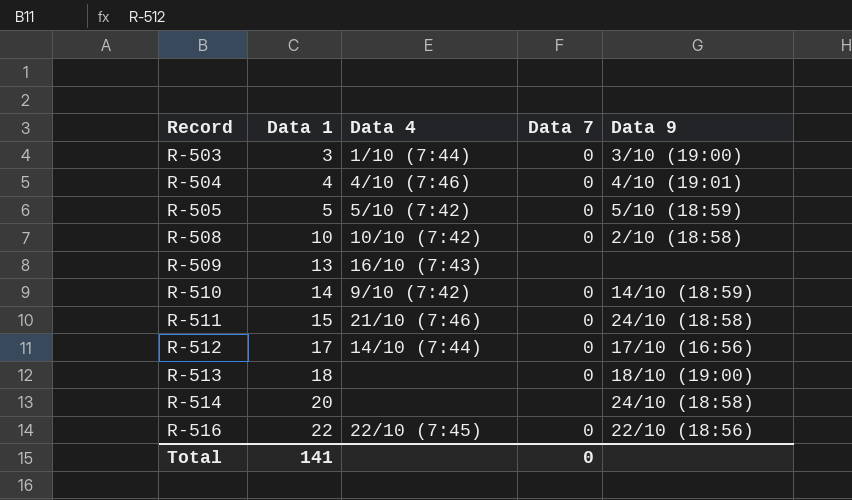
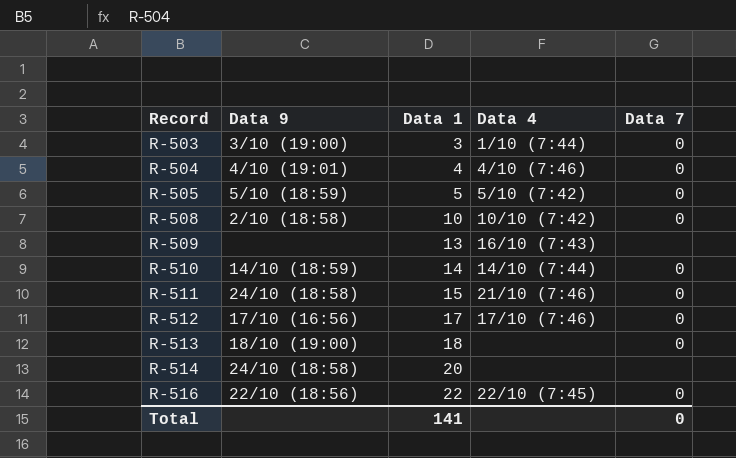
column Data 9 | position: 5 -> 2
R-510 | Data 4: 9/10 (7:42) -> 14/10 (7:44)
R-512 | Data 4: 14/10 (7:44) -> 17/10 (7:46)

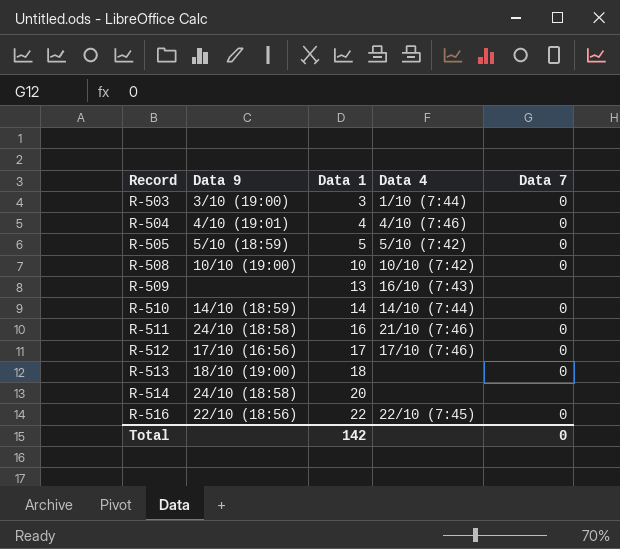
R-508 | Data 9: 2/10 (18:58) -> 10/10 (19:00)
R-511 | Data 1: 15 -> 16
Total | Data 1: 141 -> 142

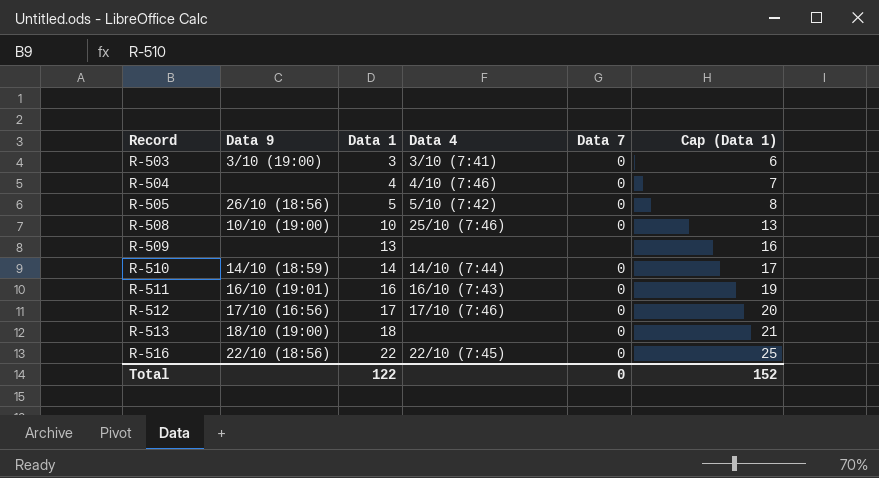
column Cap (Data 1) | formula: none -> [Data 1] + 3
row R-514: 24/10 (18:58) | 20 | none | none -> none
R-503 | Data 4: 1/10 (7:44) -> 3/10 (7:41)
R-504 | Data 9: 4/10 (19:01) -> none
R-505 | Data 9: 5/10 (18:59) -> 26/10 (18:56)
R-508 | Data 4: 10/10 (7:42) -> 25/10 (7:46)
R-509 | Data 4: 16/10 (7:43) -> none
R-511 | Data 9: 24/10 (18:58) -> 16/10 (19:01)
R-511 | Data 4: 21/10 (7:46) -> 16/10 (7:43)
Total | Data 1: 142 -> 122

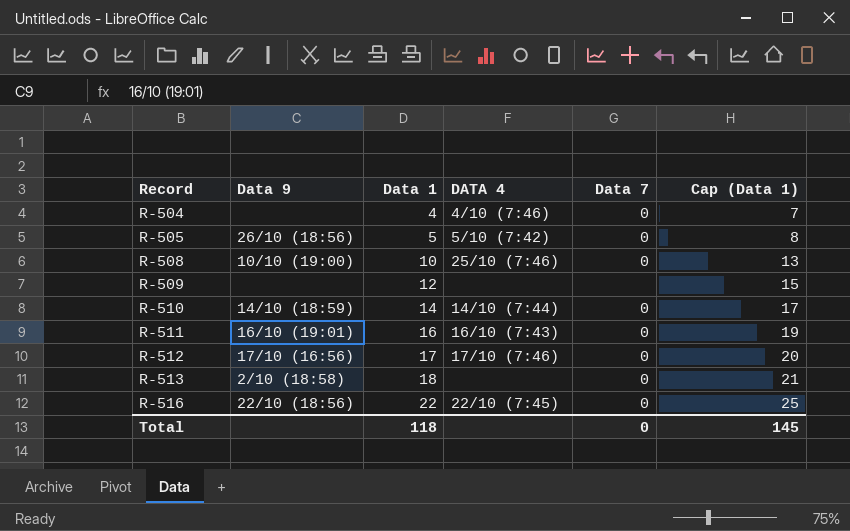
column name: Data 4 -> DATA 4
row R-503: 3/10 (19:00) | 3 | 3/10 (7:41) | 0 | 6 -> none
R-509 | Data 1: 13 -> 12
R-509 | Cap (Data 1): 16 -> 15
R-513 | Data 9: 18/10 (19:00) -> 2/10 (18:58)
Total | Data 1: 122 -> 118
Total | Cap (Data 1): 152 -> 145

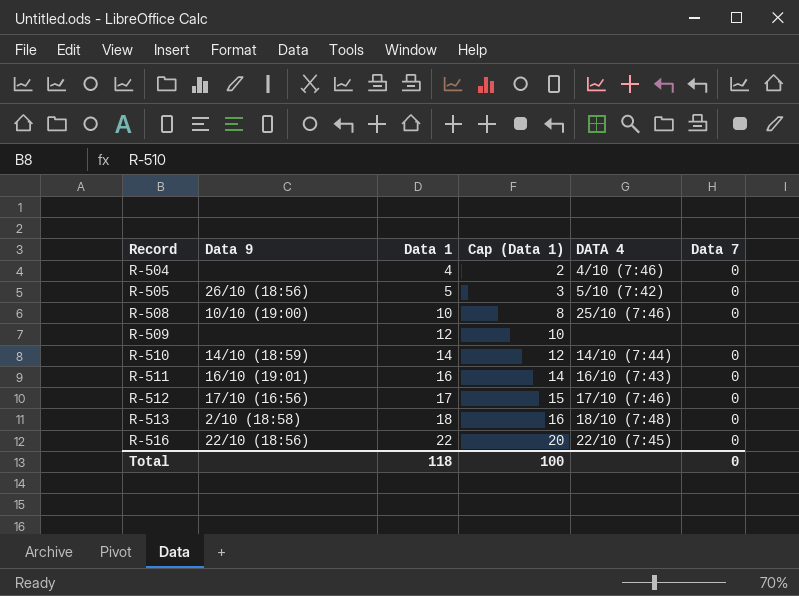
column Cap (Data 1) | formula: [Data 1] + 3 -> [Data 1] - 2
column Cap (Data 1) | position: 6 -> 4
R-513 | DATA 4: none -> 18/10 (7:48)
Total | Cap (Data 1): 145 -> 100

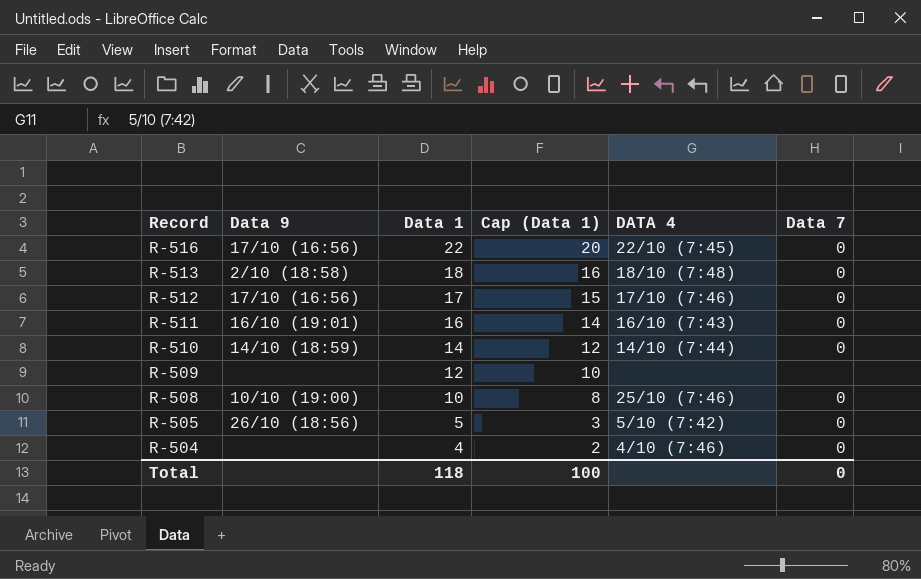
row order: Record ascending -> Record descending
R-516 | Data 9: 22/10 (18:56) -> 17/10 (16:56)

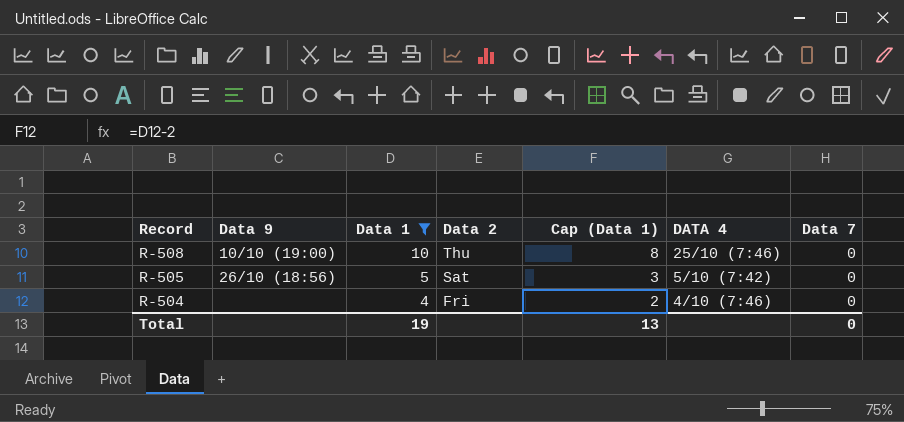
filter: none -> Data 1 <= 10
column Data 2 | position: none -> 4
Total | Data 1: 118 -> 19
Total | Cap (Data 1): 100 -> 13

